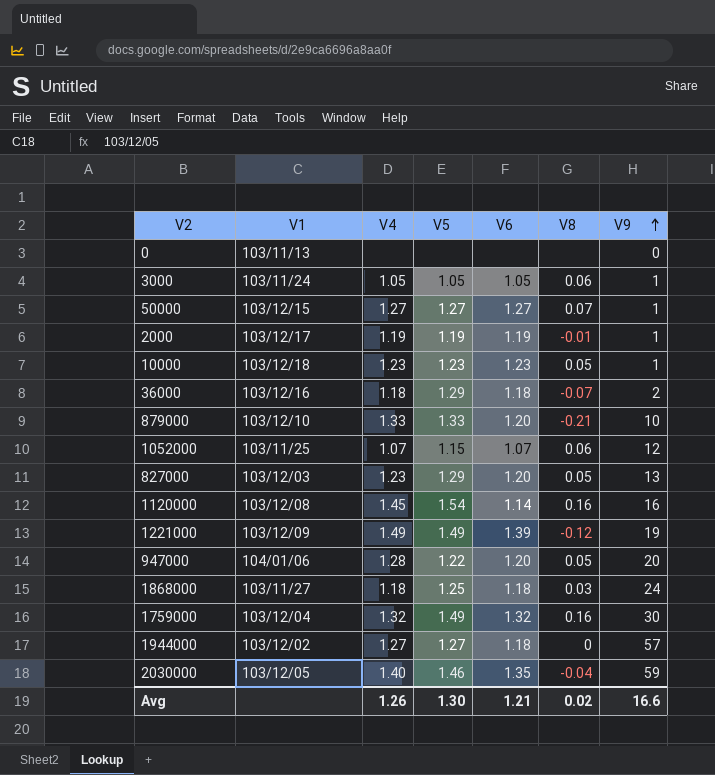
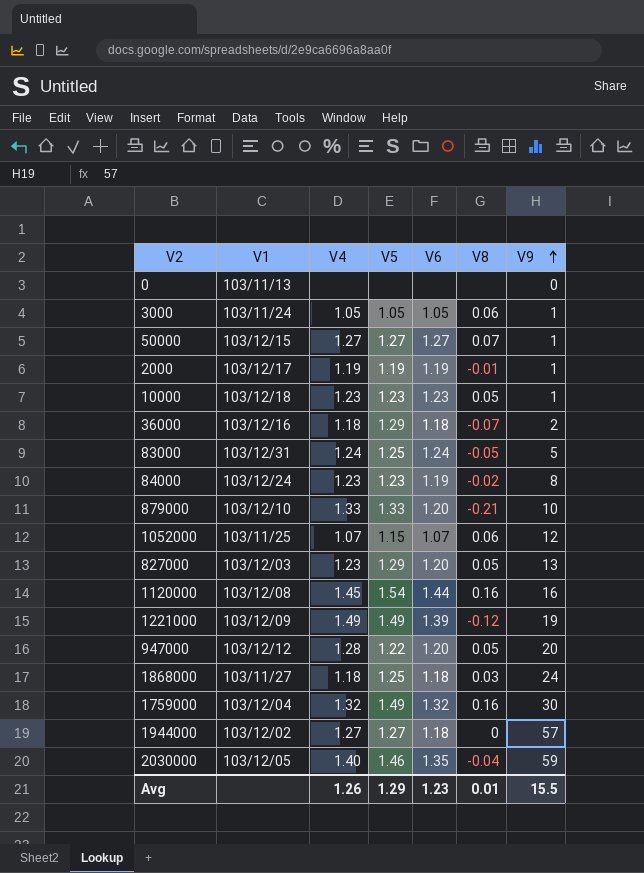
row 83000: none -> 103/12/31 | 1.24 | 1.25 | 1.24 | -0.05 | 5
row 84000: none -> 103/12/24 | 1.23 | 1.23 | 1.19 | -0.02 | 8
1120000 | V6: 1.14 -> 1.44
947000 | V1: 104/01/06 -> 103/12/12
Avg | V5: 1.30 -> 1.29
Avg | V6: 1.21 -> 1.23
Avg | V8: 0.02 -> 0.01
Avg | V9: 16.6 -> 15.5

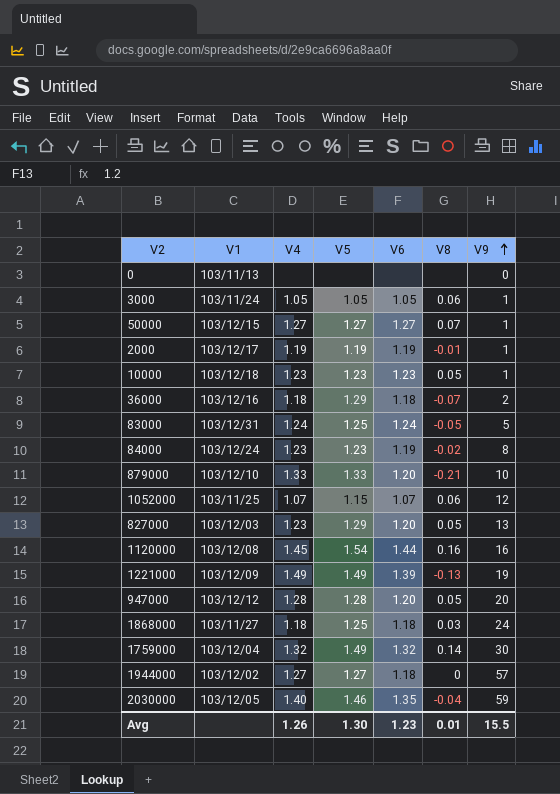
1221000 | V8: -0.12 -> -0.13
947000 | V5: 1.22 -> 1.28
1759000 | V8: 0.16 -> 0.14
Avg | V5: 1.29 -> 1.30

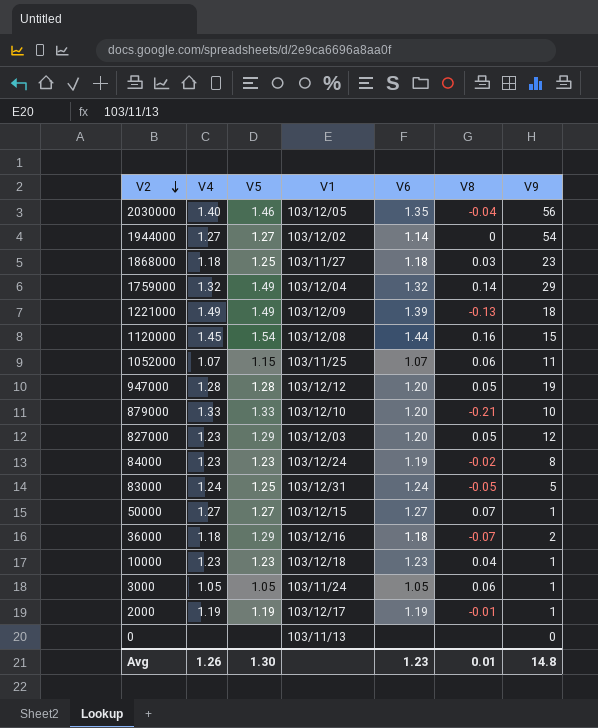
row order: V9 ascending -> V2 descending
column V1 | position: 2 -> 4
2030000 | V9: 59 -> 56
1944000 | V6: 1.18 -> 1.14
1944000 | V9: 57 -> 54
1868000 | V9: 24 -> 23
1759000 | V9: 30 -> 29
1221000 | V9: 19 -> 18
1120000 | V9: 16 -> 15
1052000 | V9: 12 -> 11
947000 | V9: 20 -> 19
827000 | V9: 13 -> 12
10000 | V8: 0.05 -> 0.04
Avg | V9: 15.5 -> 14.8

